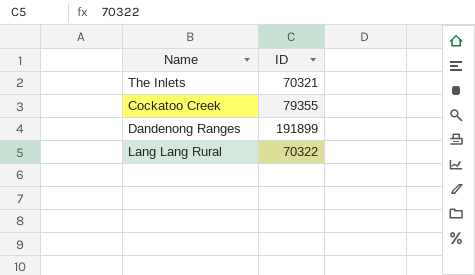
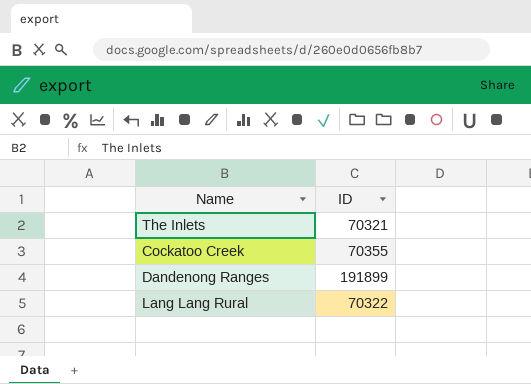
Cockatoo Creek | ID: 79355 -> 70355

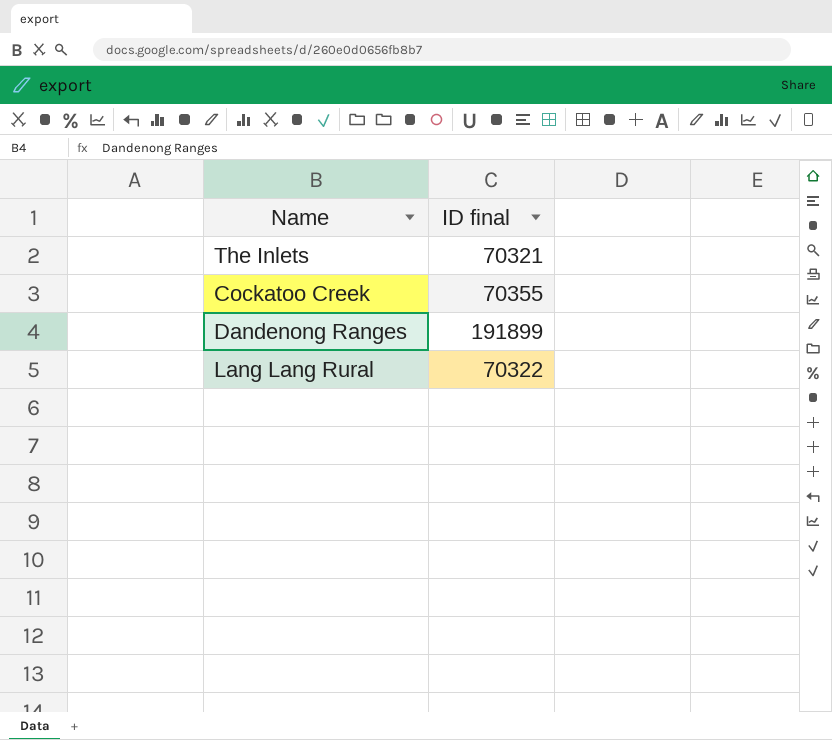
column name: ID -> ID final

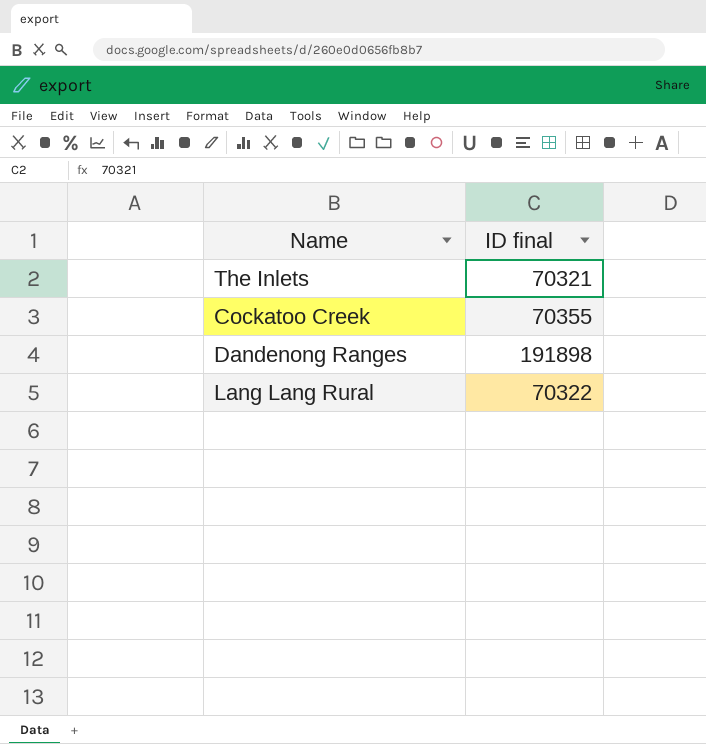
Dandenong Ranges | ID final: 191899 -> 191898

